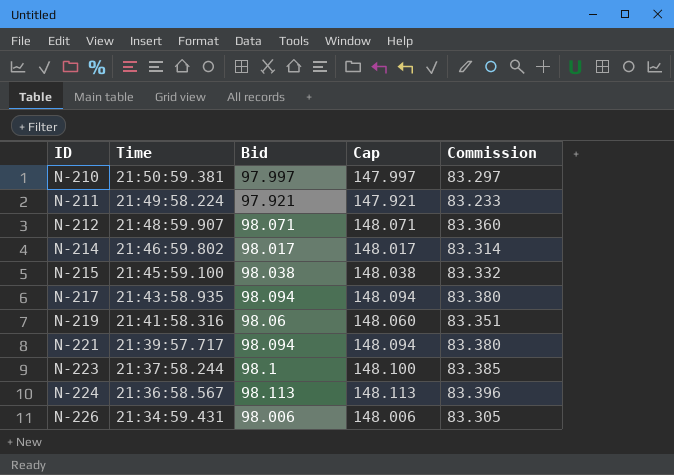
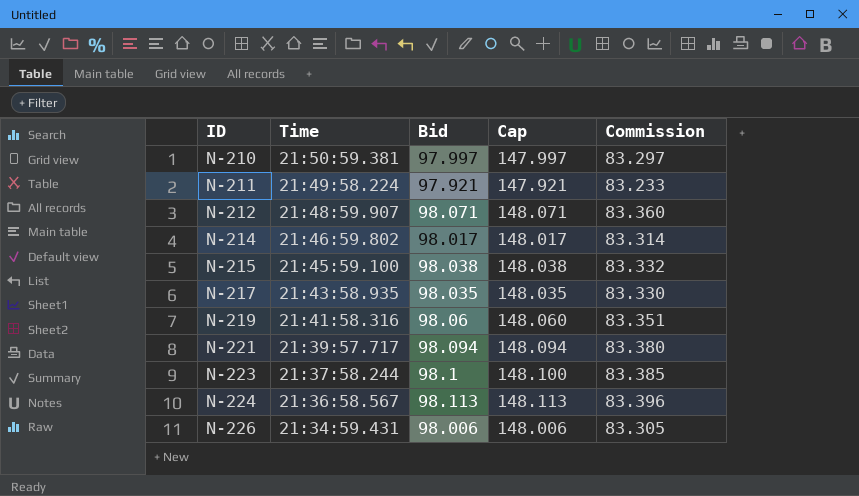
N-217 | Bid: 98.094 -> 98.035
N-217 | Cap: 148.094 -> 148.035
N-217 | Commission: 83.380 -> 83.330

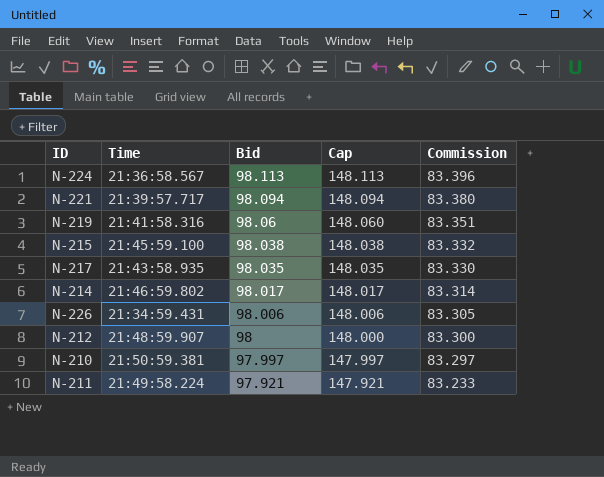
row order: ID ascending -> Bid descending
row N-223: 21:37:58.244 | 98.1 | 148.100 | 83.385 -> none
N-212 | Bid: 98.071 -> 98
N-212 | Cap: 148.071 -> 148.000
N-212 | Commission: 83.360 -> 83.300

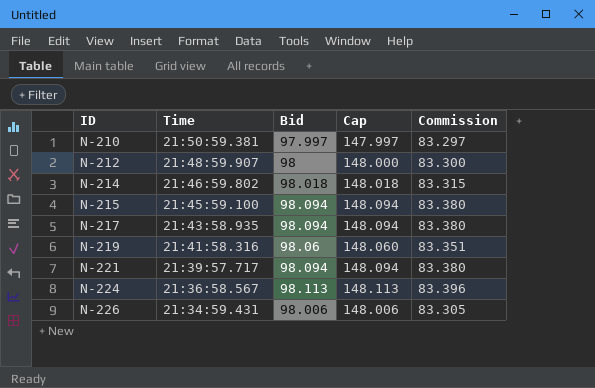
row order: Bid descending -> ID ascending
row N-211: 21:49:58.224 | 97.921 | 147.921 | 83.233 -> none
N-214 | Bid: 98.017 -> 98.018
N-214 | Cap: 148.017 -> 148.018
N-214 | Commission: 83.314 -> 83.315
N-215 | Bid: 98.038 -> 98.094
N-215 | Cap: 148.038 -> 148.094
N-215 | Commission: 83.332 -> 83.380
N-217 | Bid: 98.035 -> 98.094
N-217 | Cap: 148.035 -> 148.094
N-217 | Commission: 83.330 -> 83.380

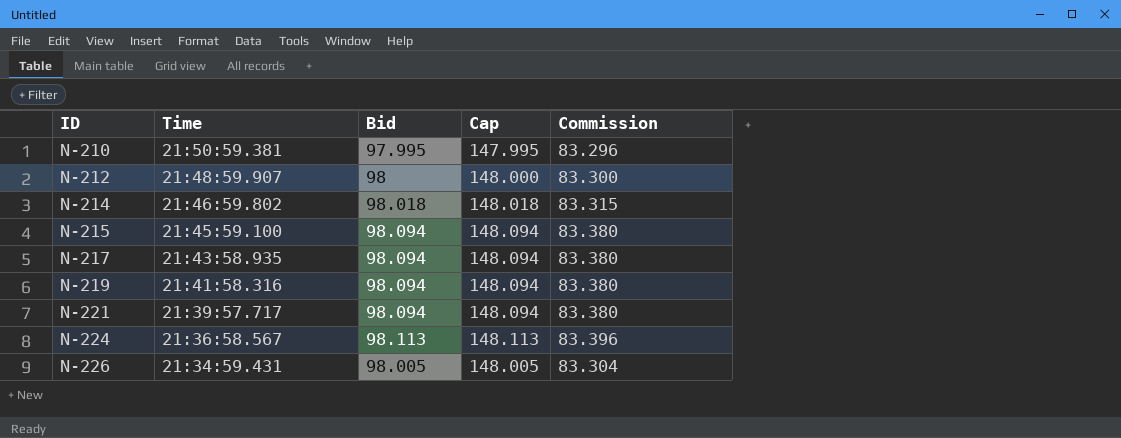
N-210 | Bid: 97.997 -> 97.995
N-210 | Cap: 147.997 -> 147.995
N-210 | Commission: 83.297 -> 83.296
N-219 | Bid: 98.06 -> 98.094
N-219 | Cap: 148.060 -> 148.094
N-219 | Commission: 83.351 -> 83.380
N-226 | Bid: 98.006 -> 98.005
N-226 | Cap: 148.006 -> 148.005
N-226 | Commission: 83.305 -> 83.304

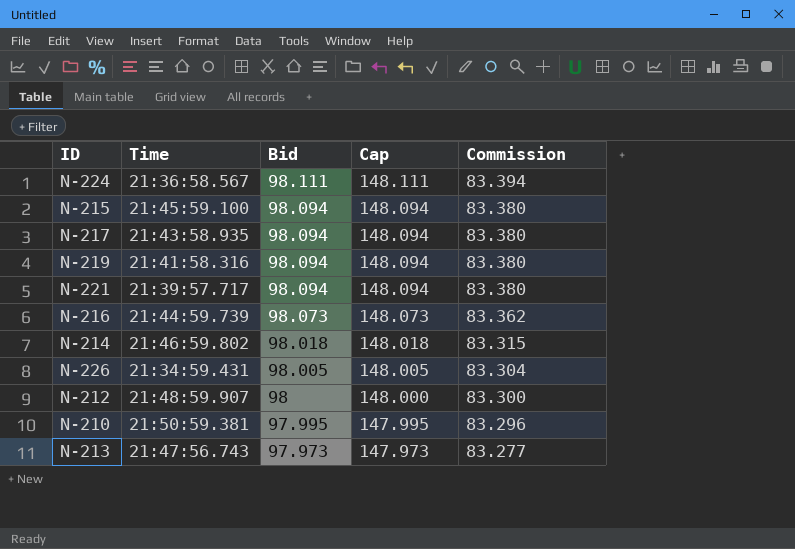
row order: ID ascending -> Bid descending
N-224 | Bid: 98.113 -> 98.111
N-224 | Cap: 148.113 -> 148.111
N-224 | Commission: 83.396 -> 83.394
row N-216: none -> 21:44:59.739 | 98.073 | 148.073 | 83.362
row N-213: none -> 21:47:56.743 | 97.973 | 147.973 | 83.277

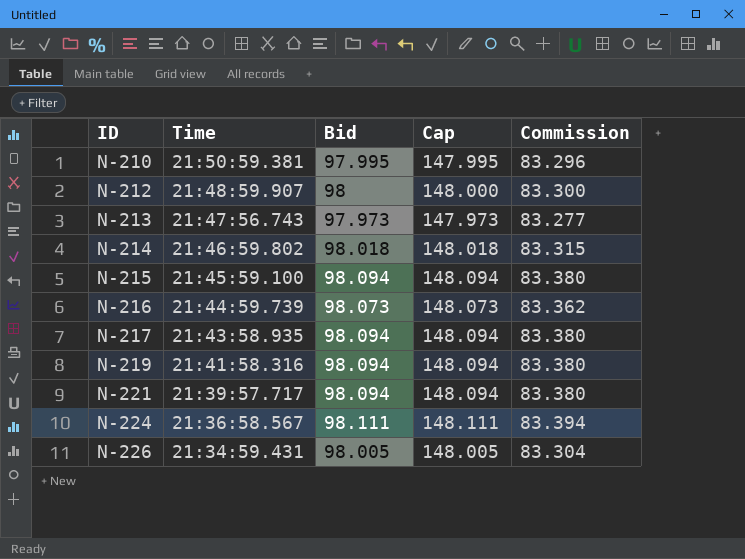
row order: Bid descending -> ID ascending

